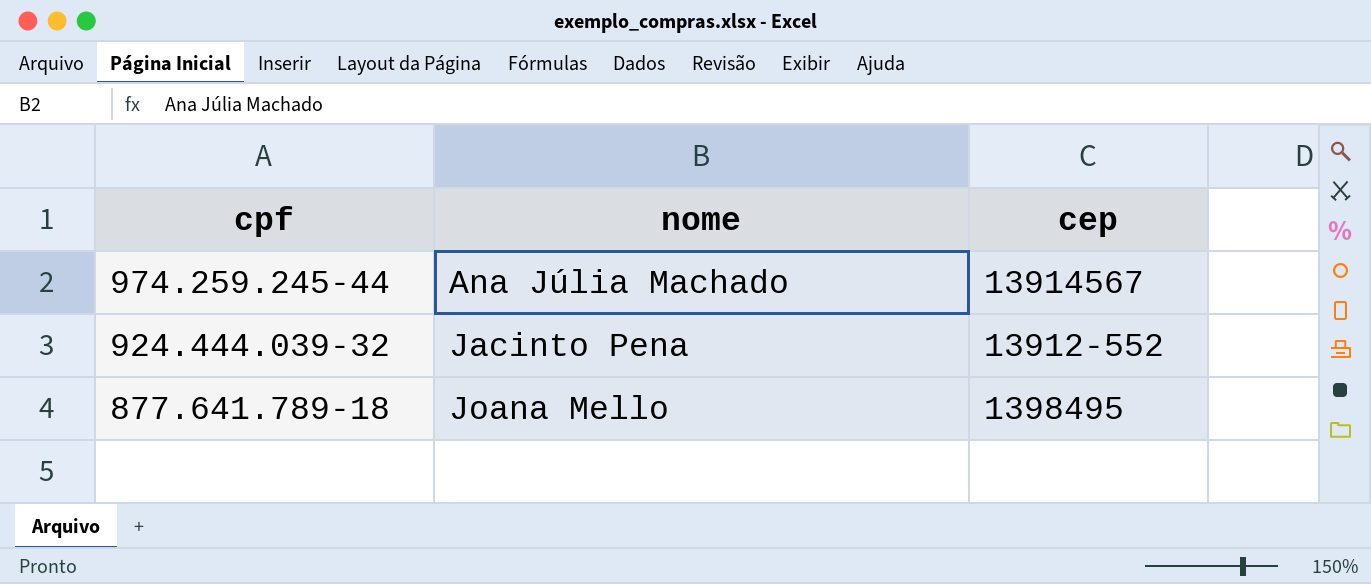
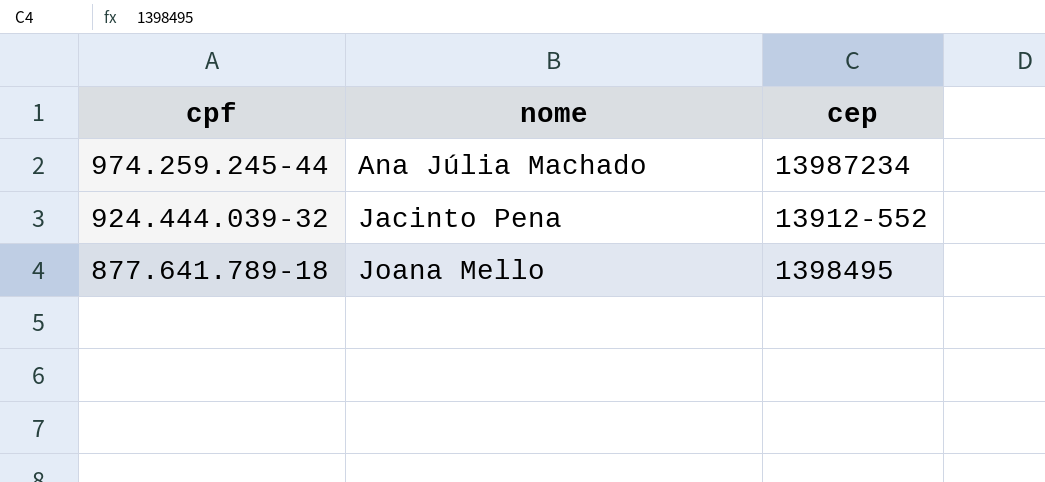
974.259.245-44 | cep: 13914567 -> 13987234

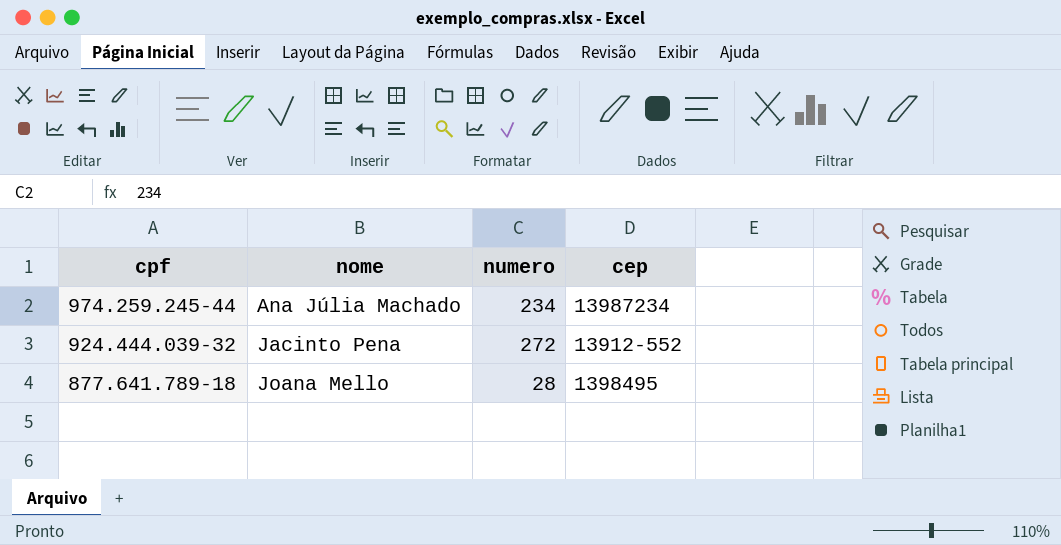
column numero | position: none -> 3

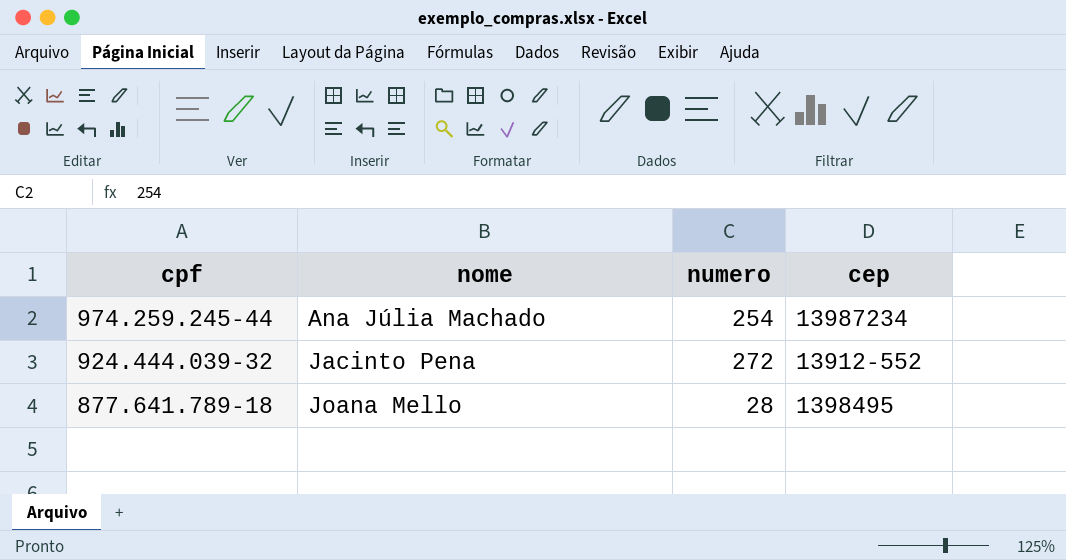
974.259.245-44 | numero: 234 -> 254

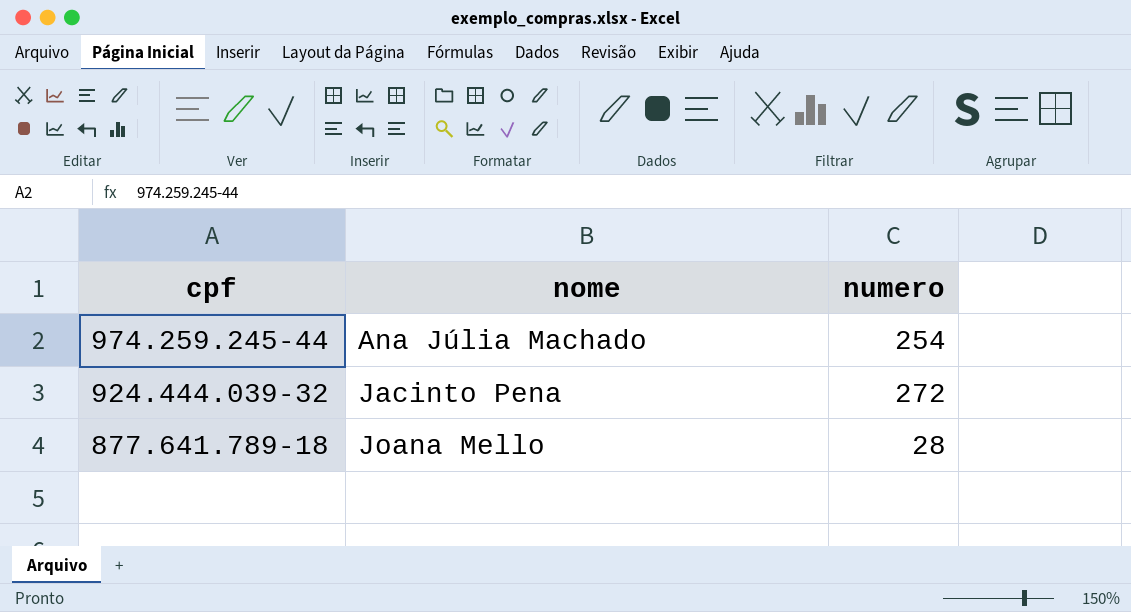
column cep | position: 4 -> none

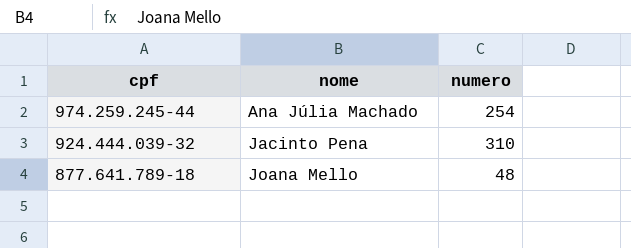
924.444.039-32 | numero: 272 -> 310
877.641.789-18 | numero: 28 -> 48

